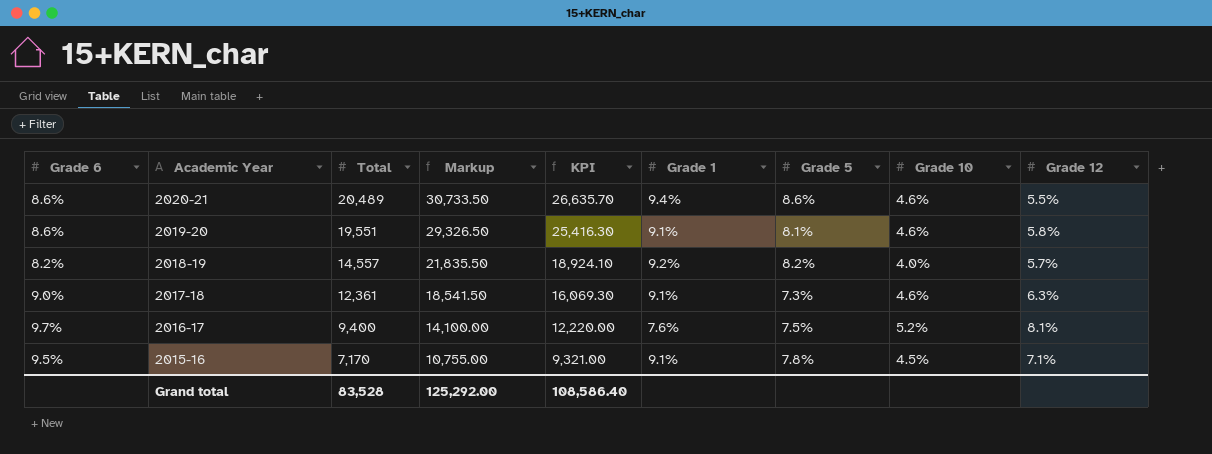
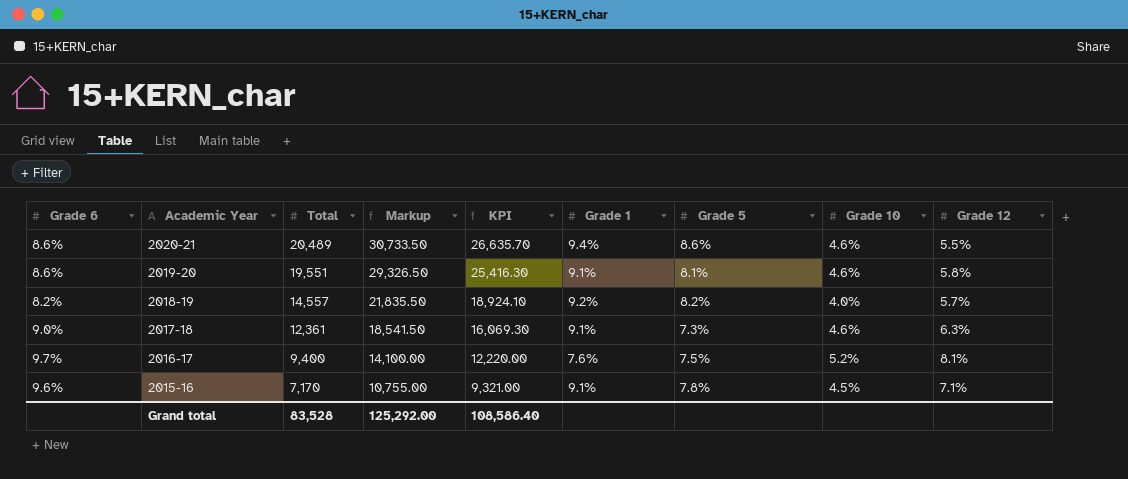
2015-16 | Grade 6: 9.5% -> 9.6%

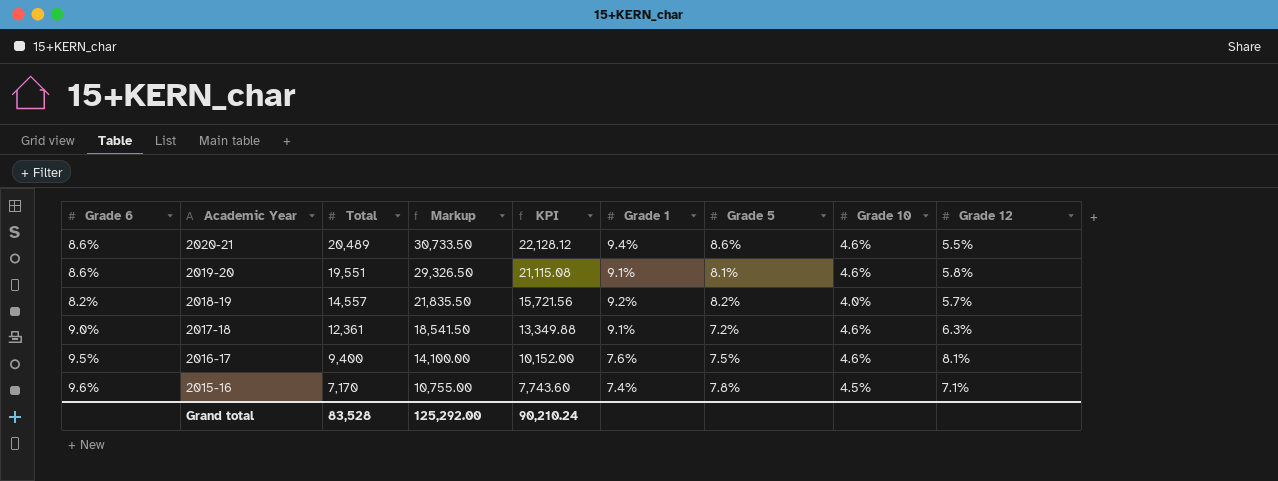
column KPI | formula: [Total] * 1.3 -> [Total] * 1.08
2017-18 | Grade 5: 7.3% -> 7.2%
2016-17 | Grade 6: 9.7% -> 9.5%
2016-17 | Grade 10: 5.2% -> 4.6%
2015-16 | Grade 1: 9.1% -> 7.4%
Grand total | KPI: 108,586.40 -> 90,210.24

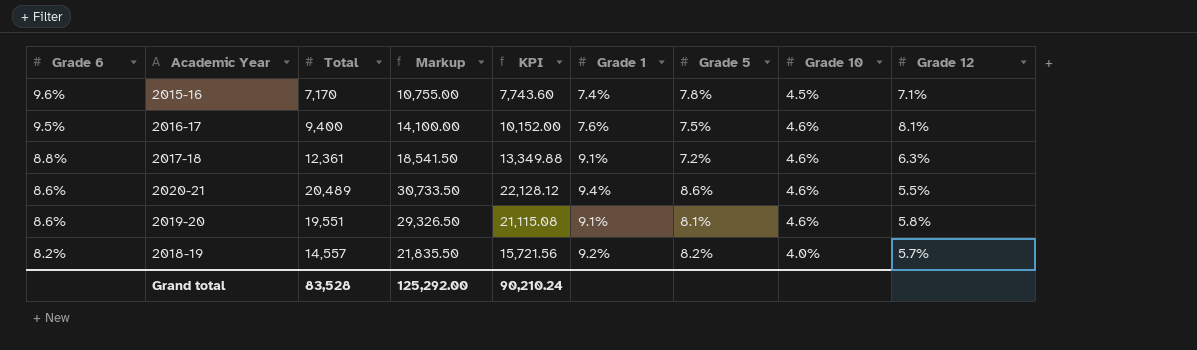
row order: Academic Year descending -> Grade 6 descending
2017-18 | Grade 6: 9.0% -> 8.8%

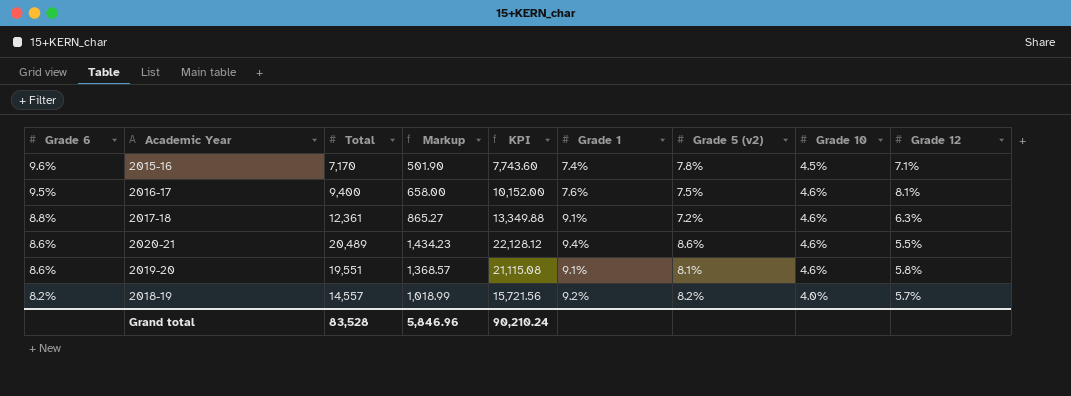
column Markup | formula: [Total] * 1.5 -> [Total] * 0.07
column name: Grade 5 -> Grade 5 (v2)
Grand total | Markup: 125,292.00 -> 5,846.96

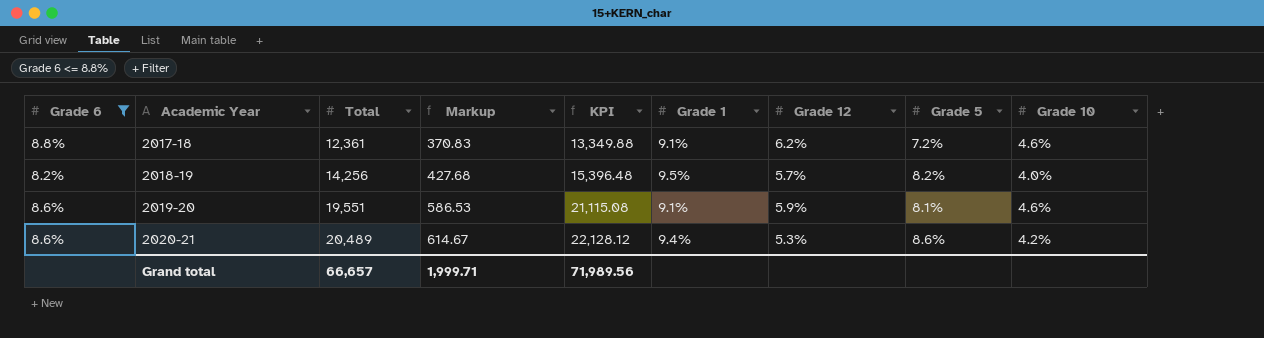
filter: none -> Grade 6 <= 8.8%
row order: Grade 6 descending -> Academic Year ascending
column Markup | formula: [Total] * 0.07 -> [Total] * 0.03
column Grade 12 | position: 9 -> 7
column name: Grade 5 (v2) -> Grade 5
2017-18 | Grade 12: 6.3% -> 6.2%
2018-19 | Total: 14,557 -> 14,256
2018-19 | KPI: 15,721.56 -> 15,396.48
2018-19 | Grade 1: 9.2% -> 9.5%
2019-20 | Grade 12: 5.8% -> 5.9%
2020-21 | Grade 12: 5.5% -> 5.3%
2020-21 | Grade 10: 4.6% -> 4.2%
Grand total | Total: 83,528 -> 66,657
Grand total | Markup: 5,846.96 -> 1,999.71
Grand total | KPI: 90,210.24 -> 71,989.56

